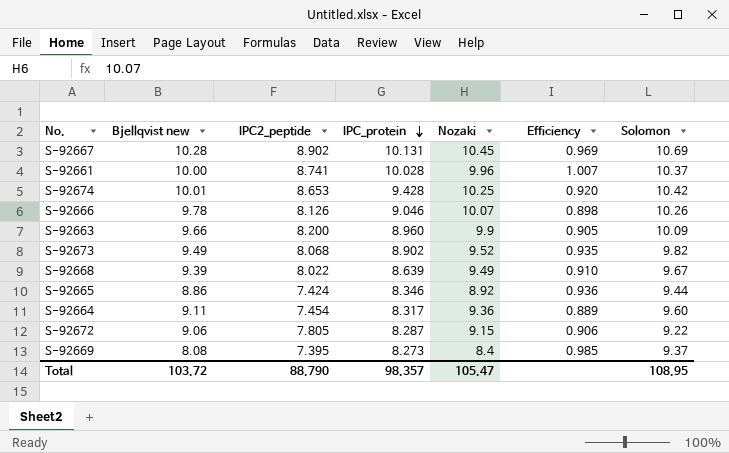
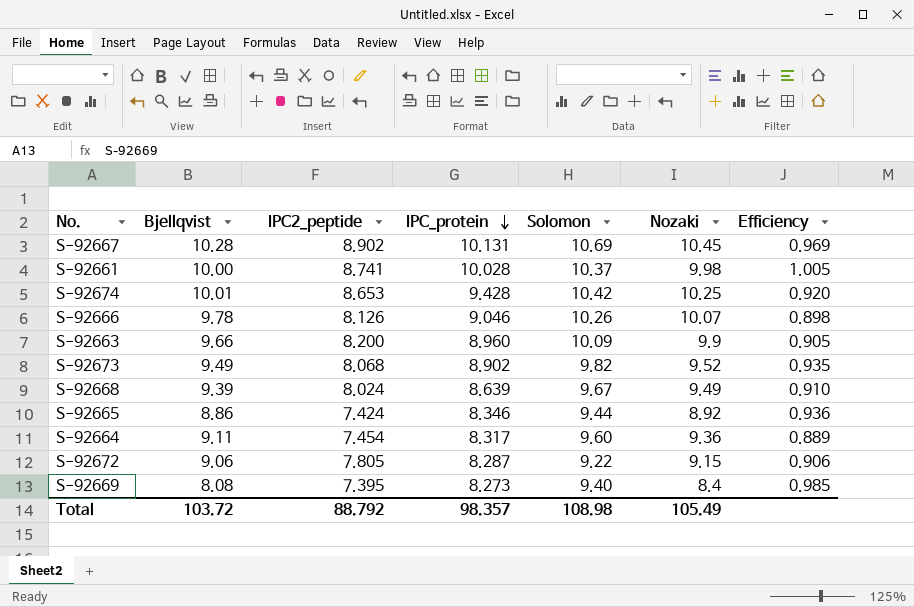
column name: Bjellqvist new -> Bjellqvist
column Solomon | position: 7 -> 5
S-92661 | Nozaki: 9.96 -> 9.98
S-92661 | Efficiency: 1.007 -> 1.005
S-92668 | IPC2_peptide: 8.022 -> 8.024
S-92669 | Solomon: 9.37 -> 9.40
Total | IPC2_peptide: 88.790 -> 88.792
Total | Solomon: 108.95 -> 108.98
Total | Nozaki: 105.47 -> 105.49

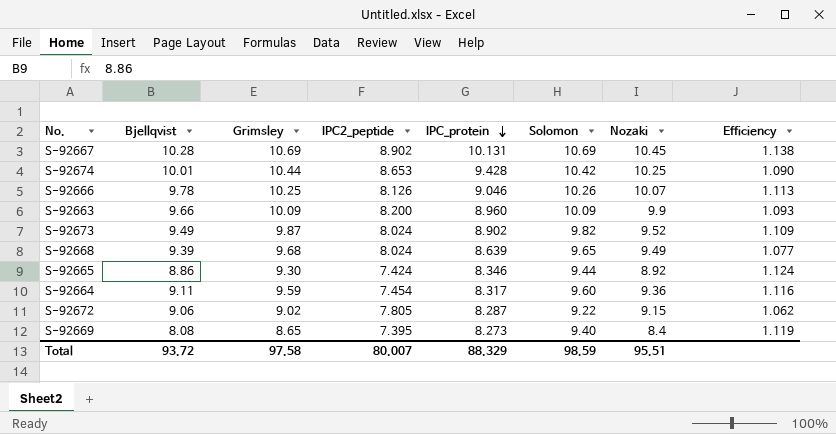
column Grimsley | position: none -> 3
column Efficiency | formula: [IPC_protein] / [Nozaki] -> [IPC_protein] / [IPC2_peptide]
row S-92661: 10.00 | 8.741 | 10.028 | 10.37 | 9.98 | 1.005 -> none
S-92673 | IPC2_peptide: 8.068 -> 8.024
S-92668 | Solomon: 9.67 -> 9.65
Total | Bjellqvist: 103.72 -> 93.72
Total | IPC2_peptide: 88.792 -> 80.007
Total | IPC_protein: 98.357 -> 88.329
Total | Solomon: 108.98 -> 98.59
Total | Nozaki: 105.49 -> 95.51

